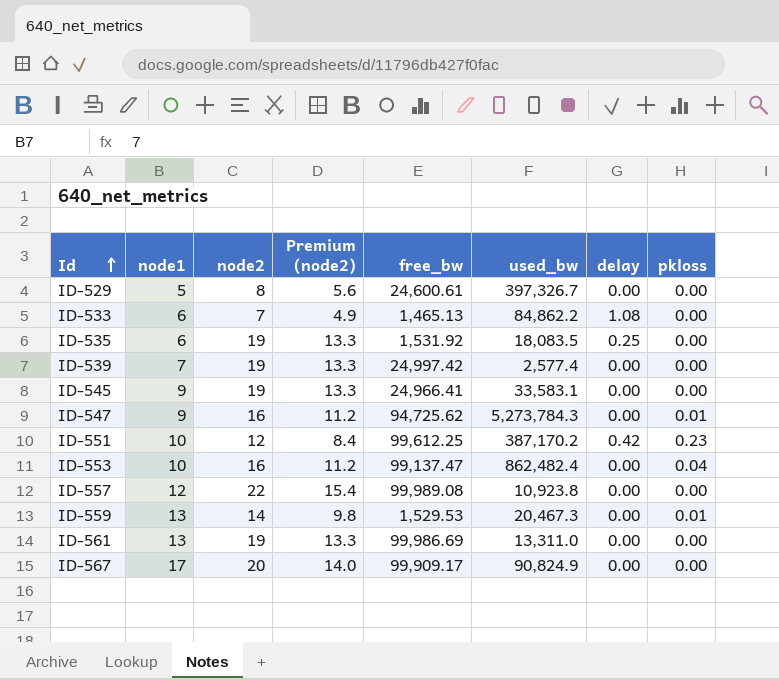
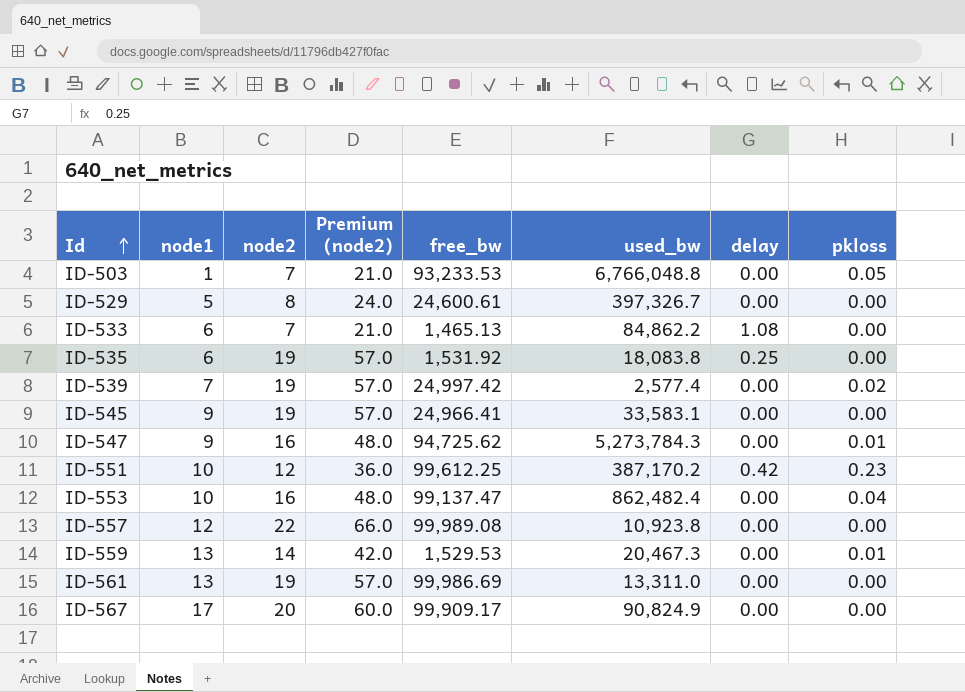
column Premium (node2) | formula: [node2] * 0.7 -> [node2] * 3
row ID-503: none -> 1 | 7 | 21.0 | 93,233.53 | 6,766,048.8 | 0.00 | 0.05
ID-535 | used_bw: 18,083.5 -> 18,083.8
ID-539 | pkloss: 0.00 -> 0.02

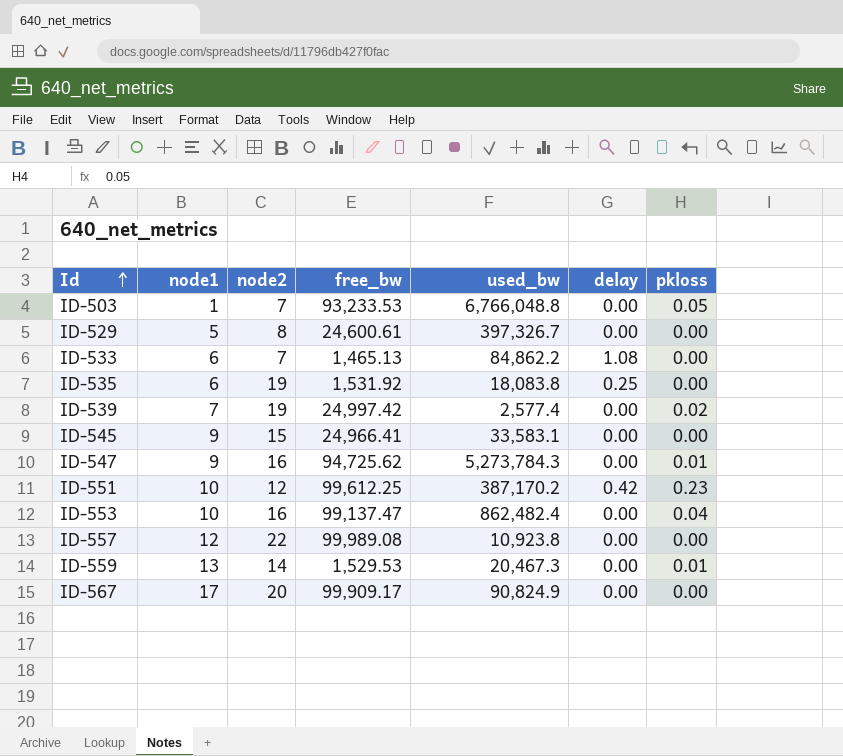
column Premium (node2) | formula: [node2] * 3 -> none
row ID-561: 13 | 19 | 57.0 | 99,986.69 | 13,311.0 | 0.00 | 0.00 -> none
ID-545 | node2: 19 -> 15

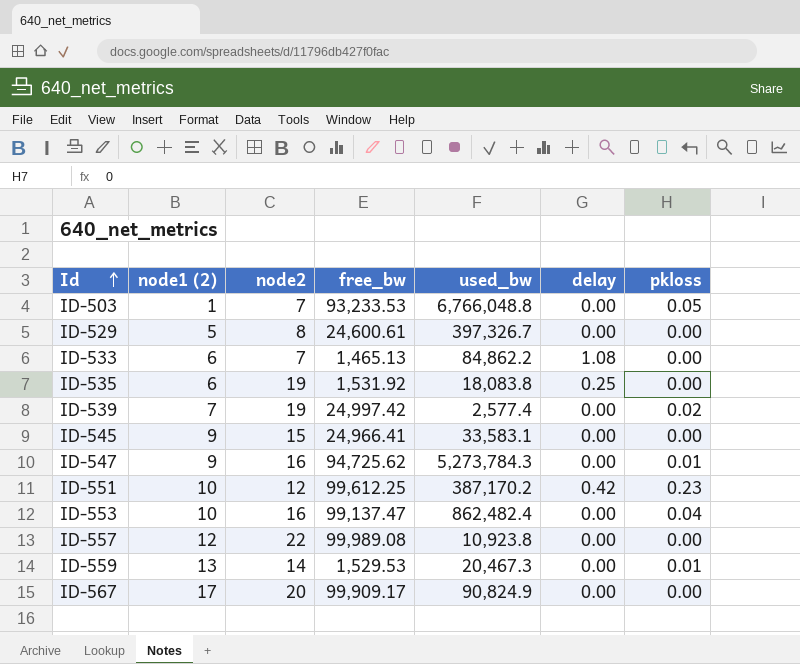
column name: node1 -> node1 (2)

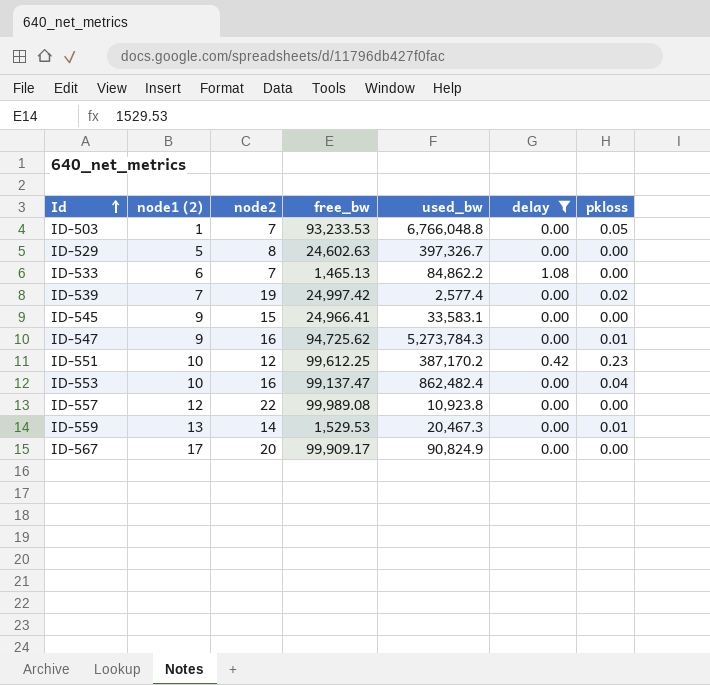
filter: none -> delay != 0.25
ID-529 | free_bw: 24,600.61 -> 24,602.63

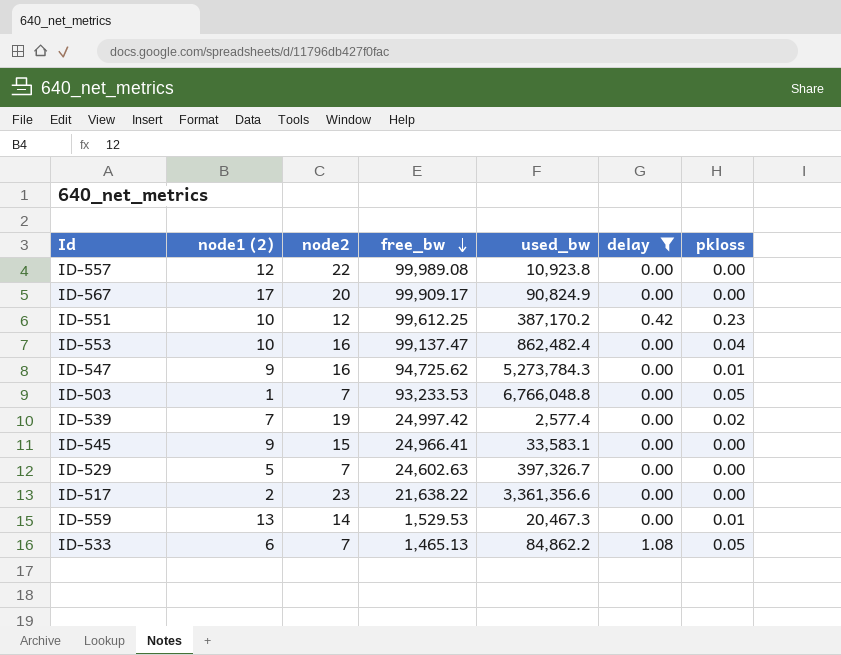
row order: Id ascending -> free_bw descending
ID-529 | node2: 8 -> 7
row ID-517: none -> 2 | 23 | 21,638.22 | 3,361,356.6 | 0.00 | 0.00
ID-533 | pkloss: 0.00 -> 0.05

